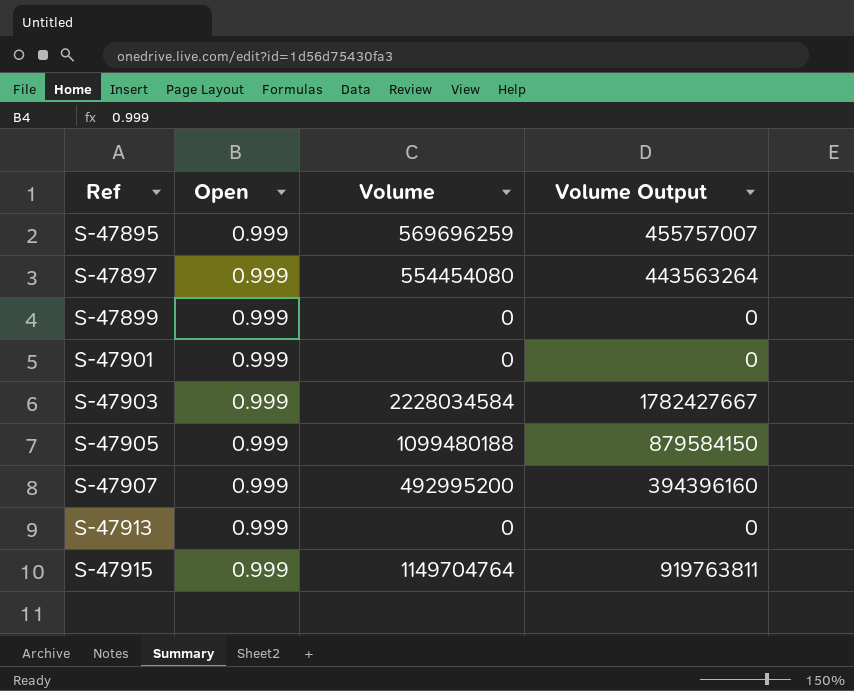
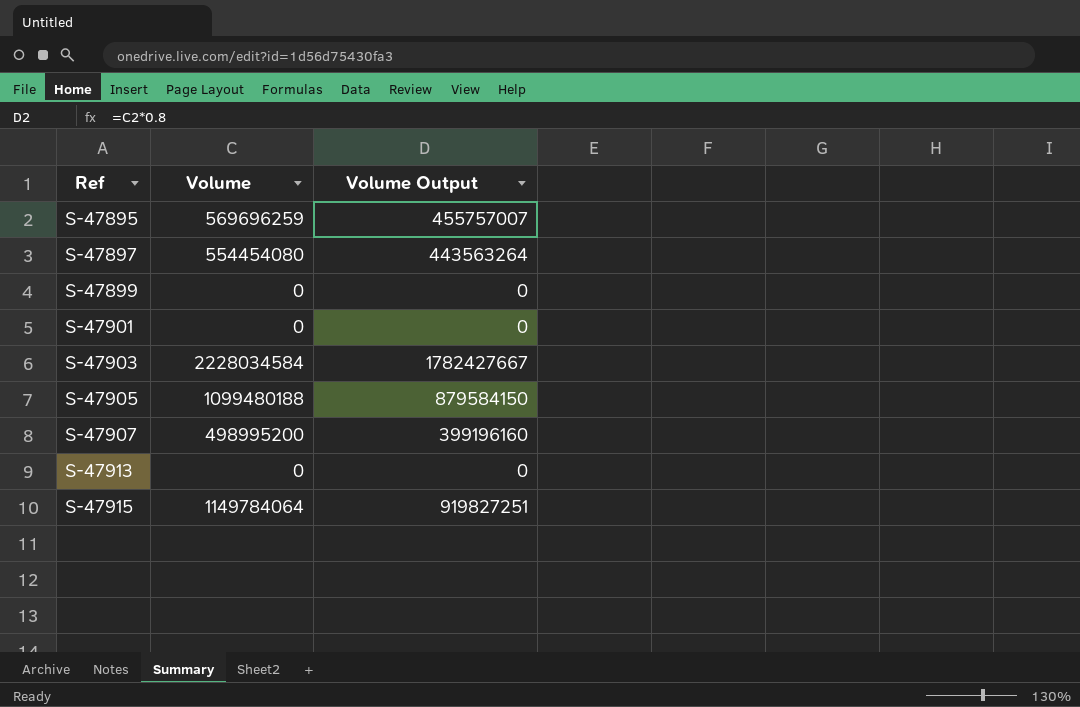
column Open | position: 2 -> none
S-47907 | Volume: 492995200 -> 498995200
S-47907 | Volume Output: 394396160 -> 399196160
S-47915 | Volume: 1149704764 -> 1149784064
S-47915 | Volume Output: 919763811 -> 919827251

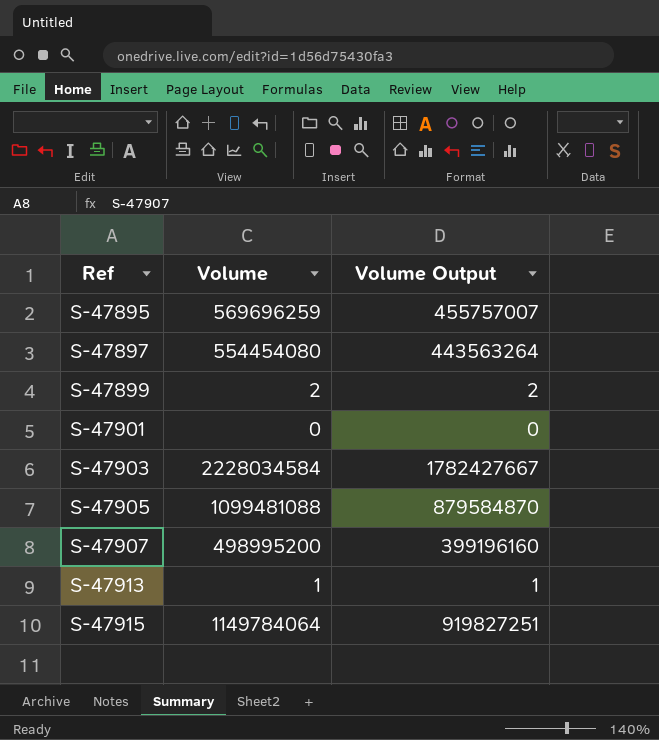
S-47899 | Volume: 0 -> 2
S-47899 | Volume Output: 0 -> 2
S-47905 | Volume: 1099480188 -> 1099481088
S-47905 | Volume Output: 879584150 -> 879584870
S-47913 | Volume: 0 -> 1
S-47913 | Volume Output: 0 -> 1

